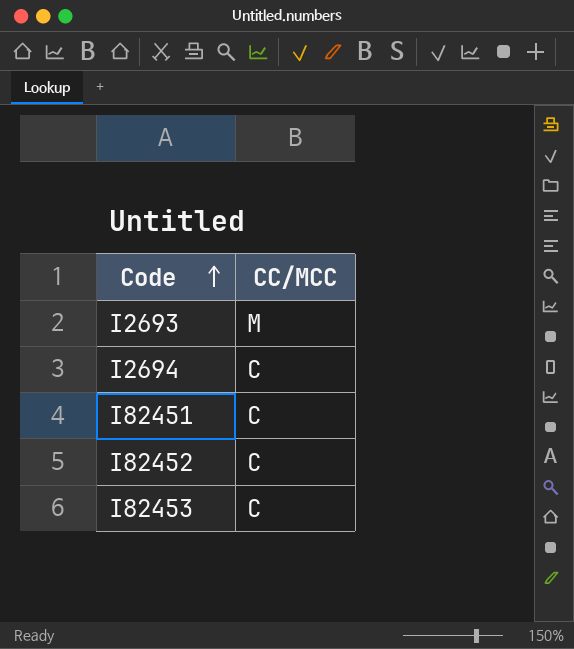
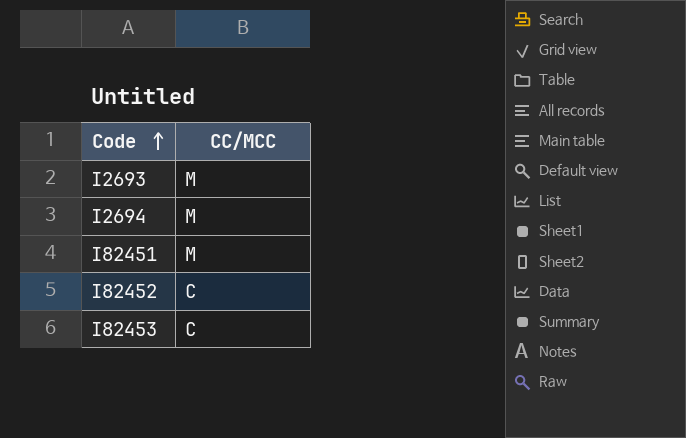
I2694 | CC/MCC: C -> M
I82451 | CC/MCC: C -> M

